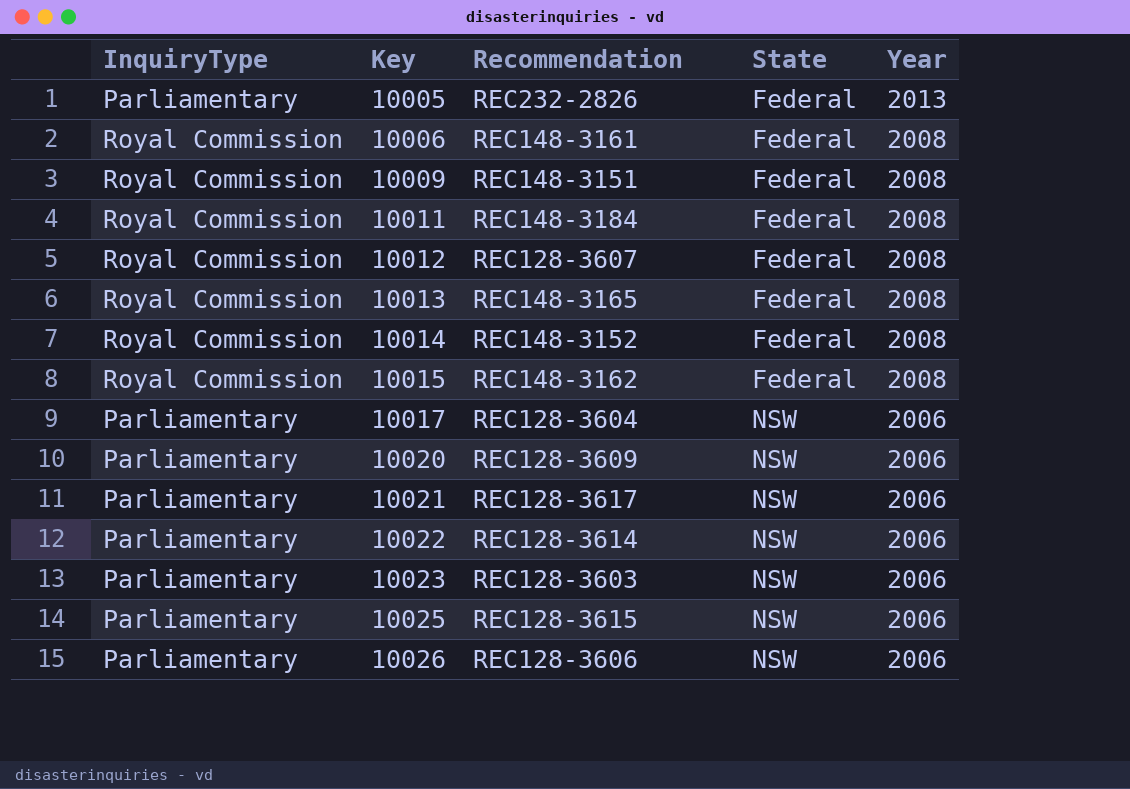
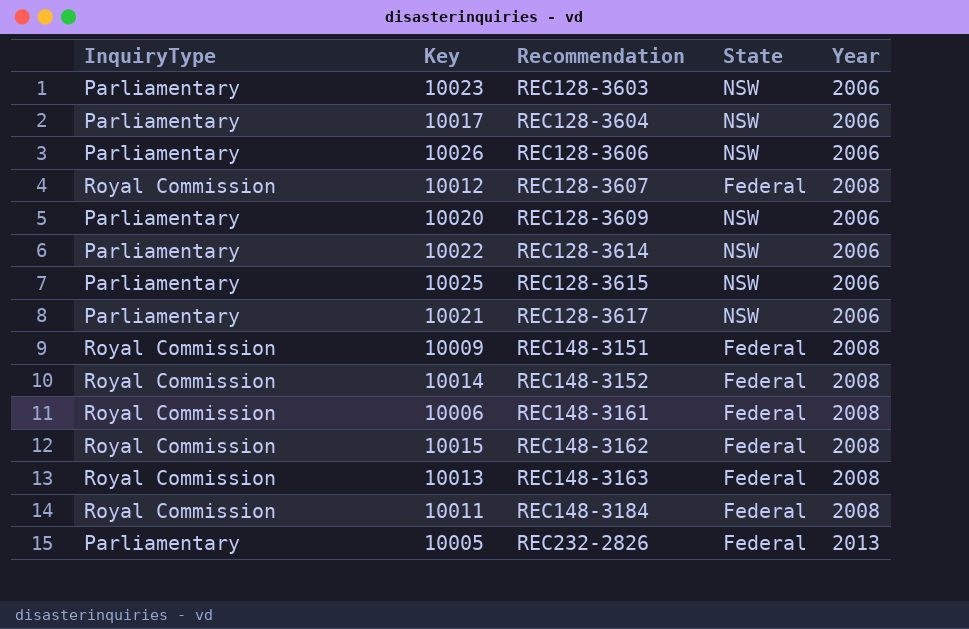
row order: Key ascending -> Recommendation ascending
10013 | Recommendation: REC148-3165 -> REC148-3163

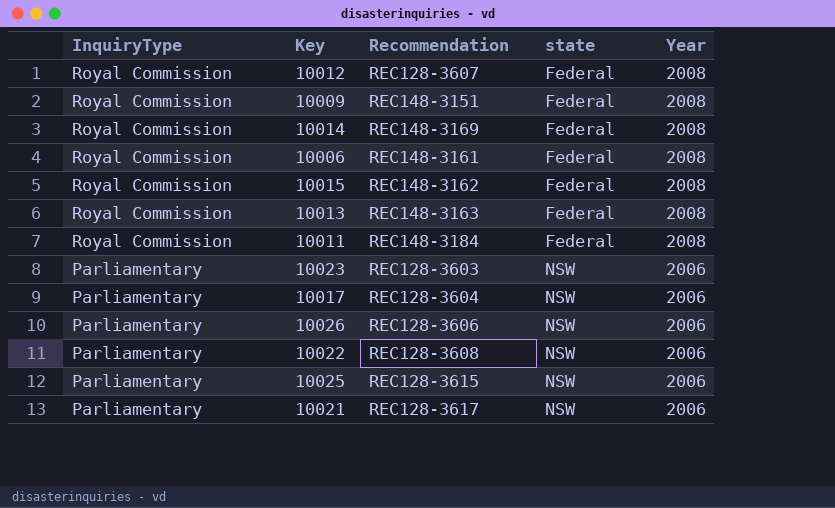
row order: Recommendation ascending -> InquiryType descending
column name: State -> state
row 10020: Parliamentary | REC128-3609 | NSW | 2006 -> none
row 10005: Parliamentary | REC232-2826 | Federal | 2013 -> none
10014 | Recommendation: REC148-3152 -> REC148-3169
10022 | Recommendation: REC128-3614 -> REC128-3608

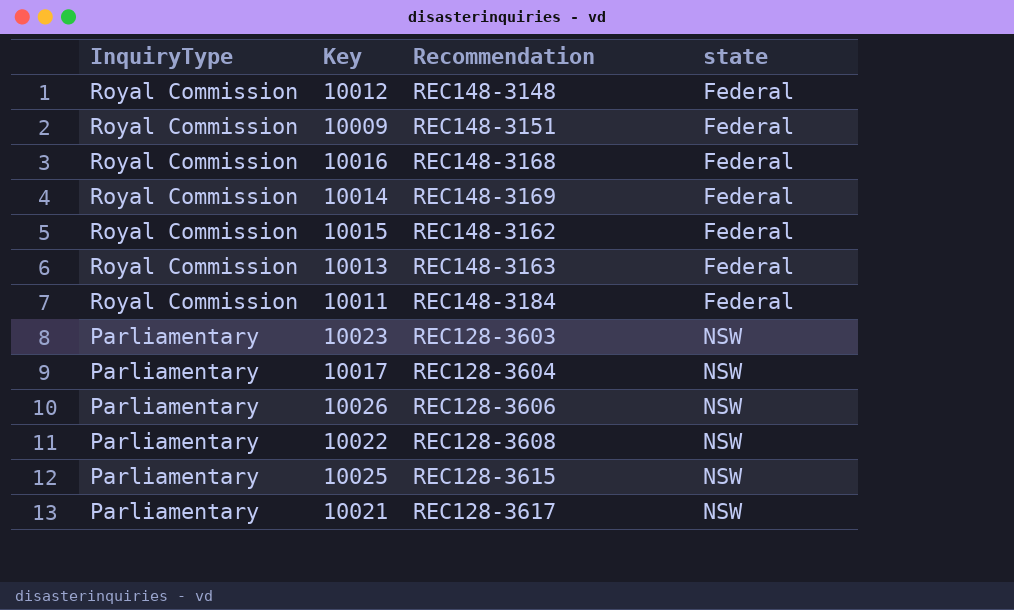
column Year | position: 5 -> none
row 10006: Royal Commission | REC148-3161 | Federal | 2008 -> none
10012 | Recommendation: REC128-3607 -> REC148-3148
row 10016: none -> Royal Commission | REC148-3168 | Federal

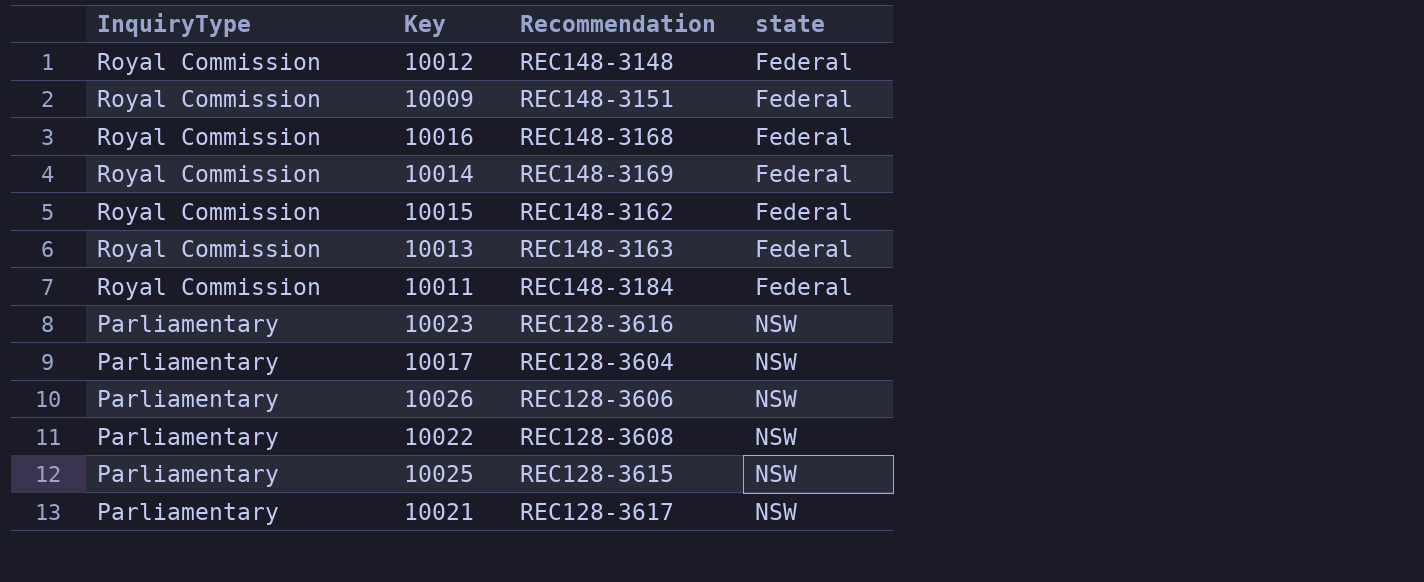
10023 | Recommendation: REC128-3603 -> REC128-3616

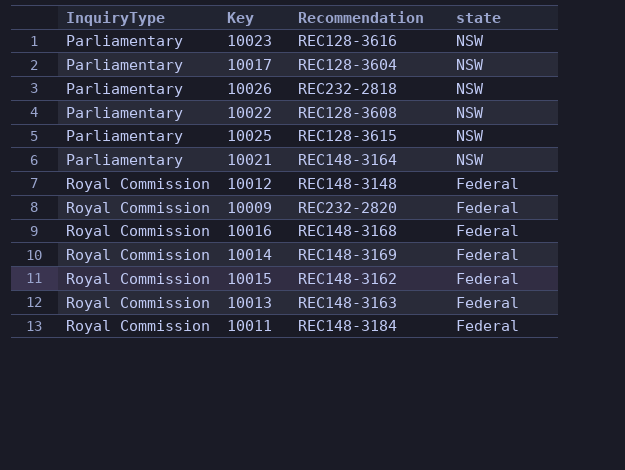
row order: InquiryType descending -> InquiryType ascending
10026 | Recommendation: REC128-3606 -> REC232-2818
10021 | Recommendation: REC128-3617 -> REC148-3164
10009 | Recommendation: REC148-3151 -> REC232-2820

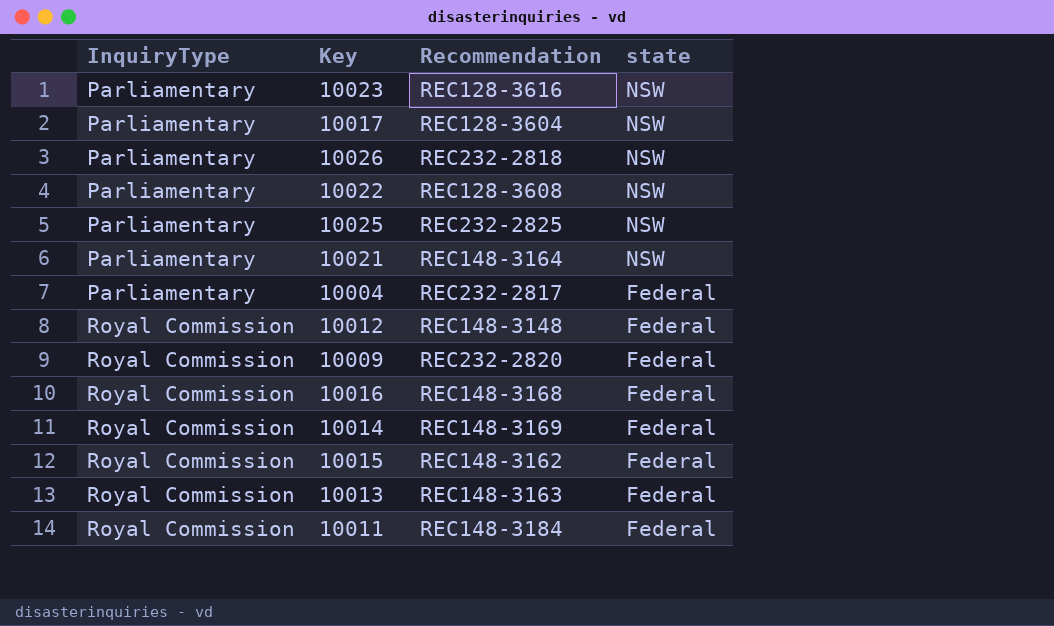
10025 | Recommendation: REC128-3615 -> REC232-2825
row 10004: none -> Parliamentary | REC232-2817 | Federal

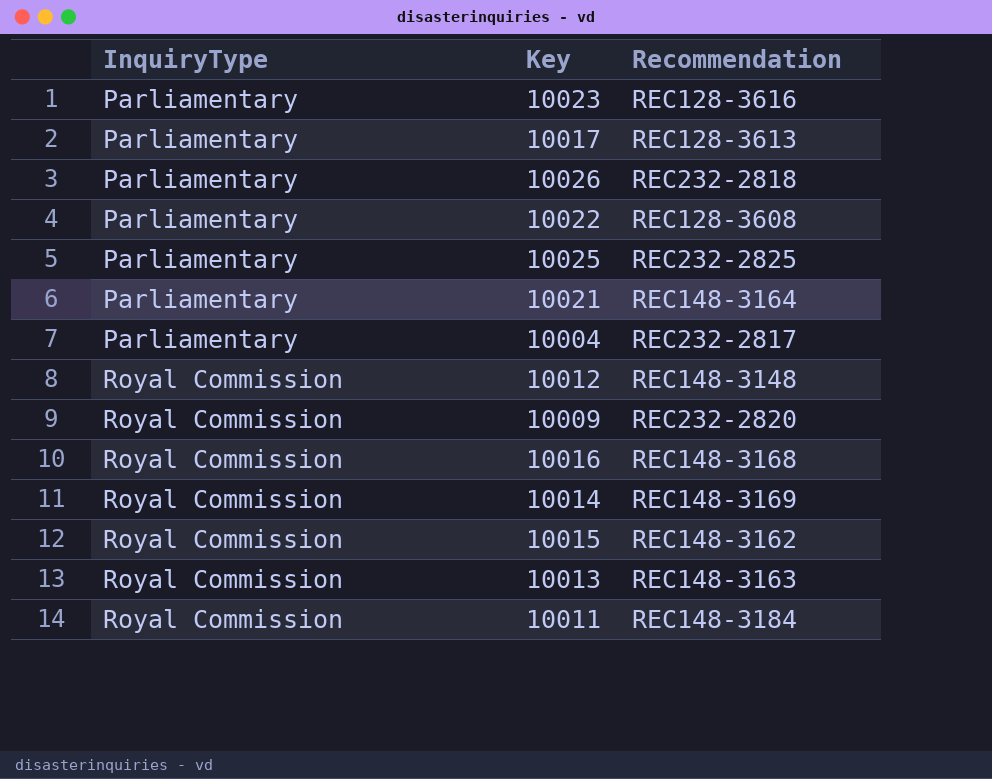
column state | position: 4 -> none
10017 | Recommendation: REC128-3604 -> REC128-3613

